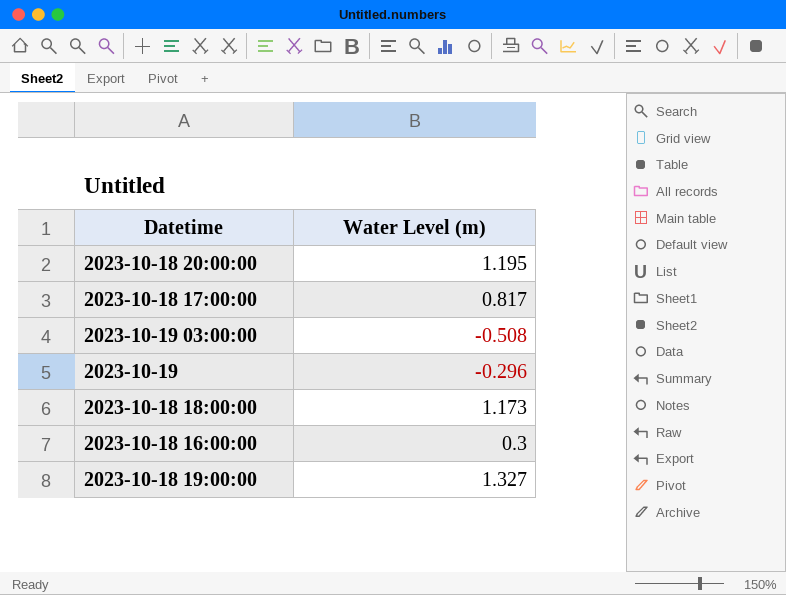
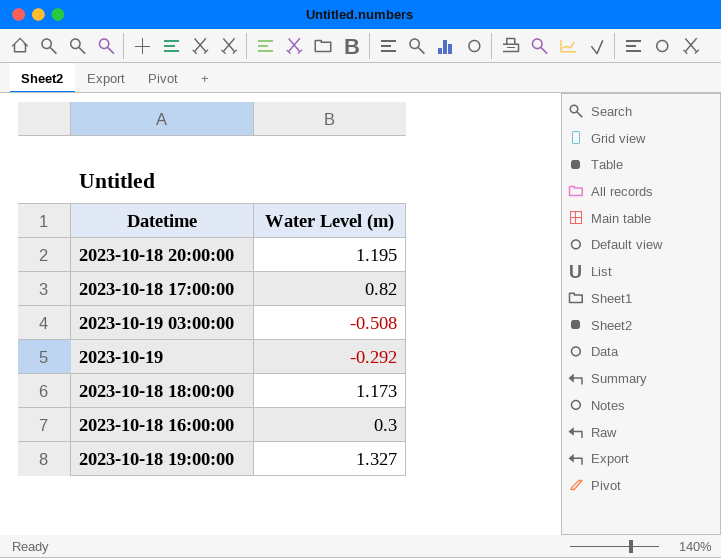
2023-10-18 17:00:00 | Water Level (m): 0.817 -> 0.82
2023-10-19 | Water Level (m): -0.296 -> -0.292

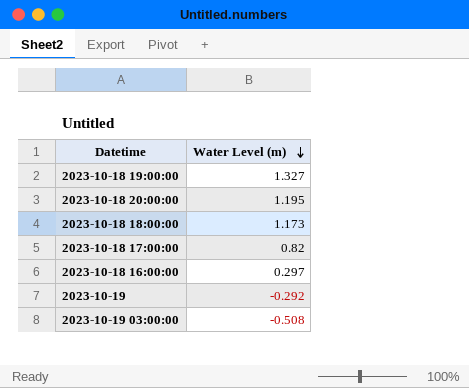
row order: none -> Water Level (m) descending
2023-10-18 16:00:00 | Water Level (m): 0.3 -> 0.297

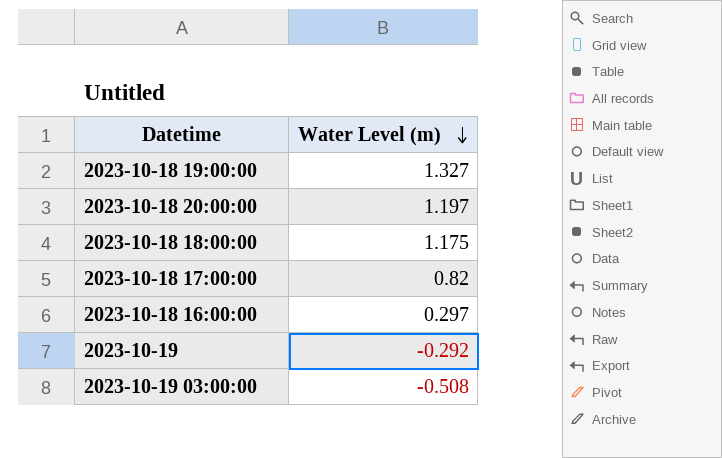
2023-10-18 20:00:00 | Water Level (m): 1.195 -> 1.197
2023-10-18 18:00:00 | Water Level (m): 1.173 -> 1.175

